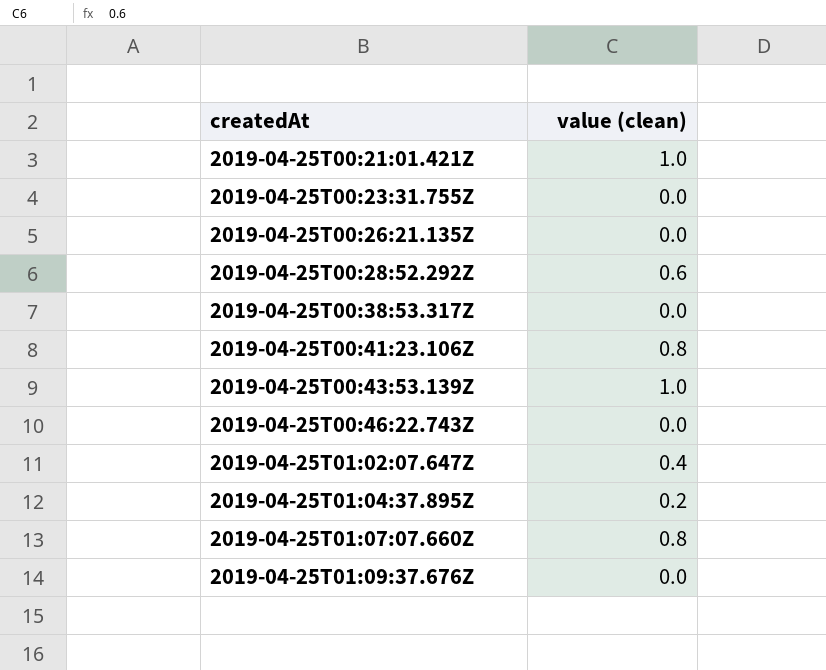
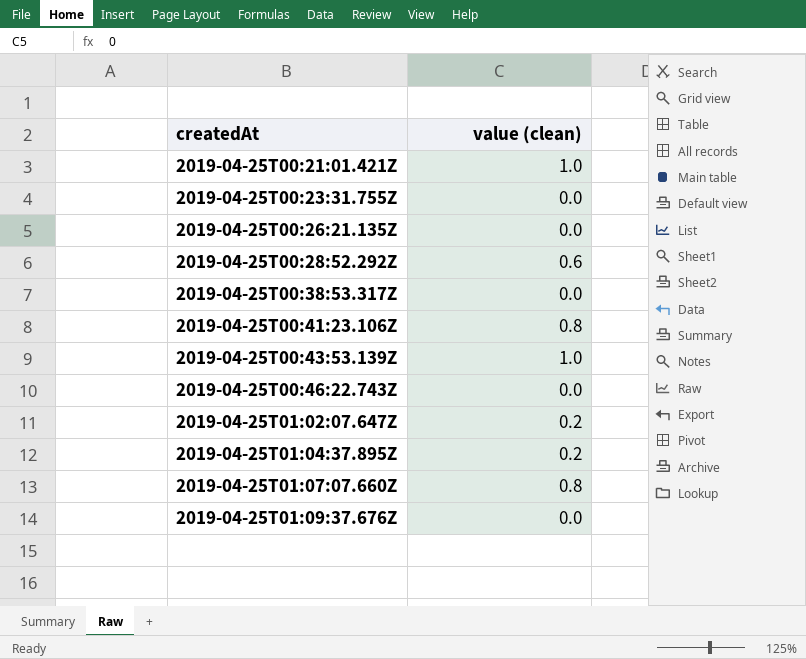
2019-04-25T01:02:07.647Z | value (clean): 0.4 -> 0.2

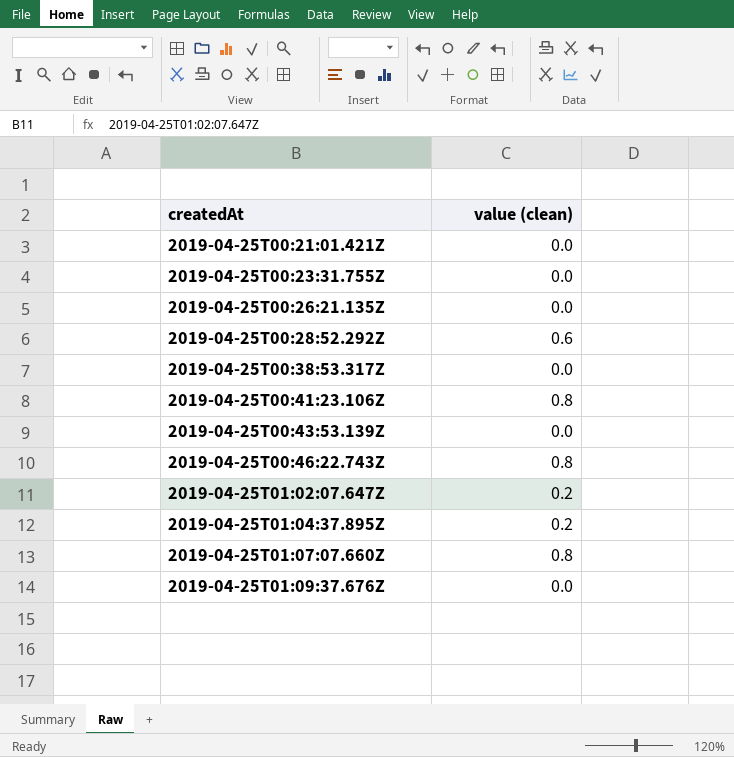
2019-04-25T00:21:01.421Z | value (clean): 1.0 -> 0.0
2019-04-25T00:43:53.139Z | value (clean): 1.0 -> 0.0
2019-04-25T00:46:22.743Z | value (clean): 0.0 -> 0.8

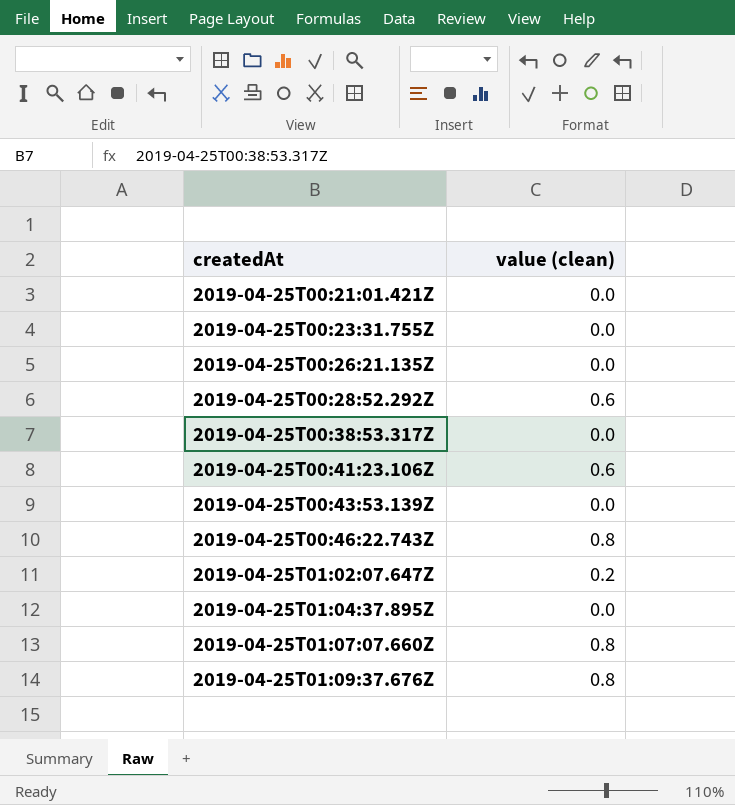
2019-04-25T00:41:23.106Z | value (clean): 0.8 -> 0.6
2019-04-25T01:04:37.895Z | value (clean): 0.2 -> 0.0
2019-04-25T01:09:37.676Z | value (clean): 0.0 -> 0.8

